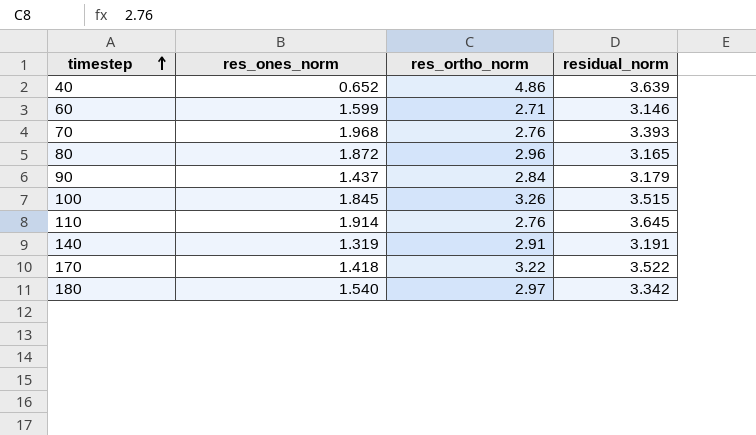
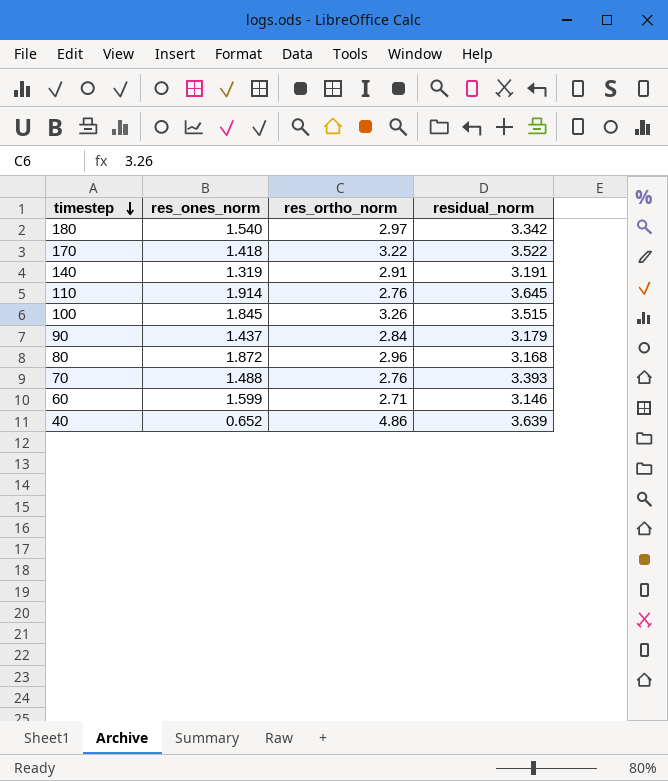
row order: timestep ascending -> timestep descending
80 | residual_norm: 3.165 -> 3.168
70 | res_ones_norm: 1.968 -> 1.488

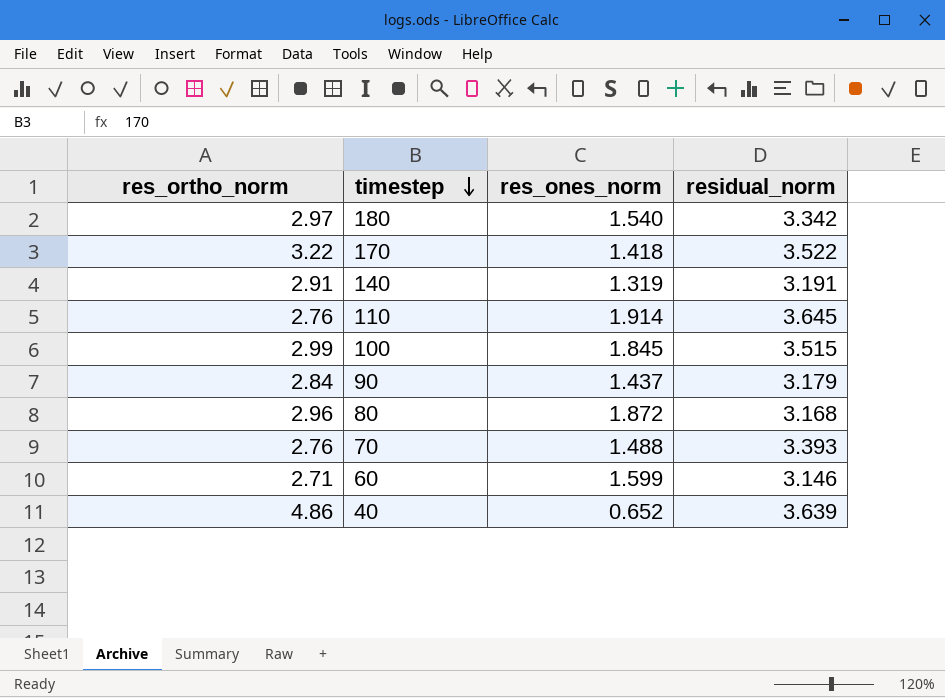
column res_ortho_norm | position: 3 -> 1
100 | res_ortho_norm: 3.26 -> 2.99

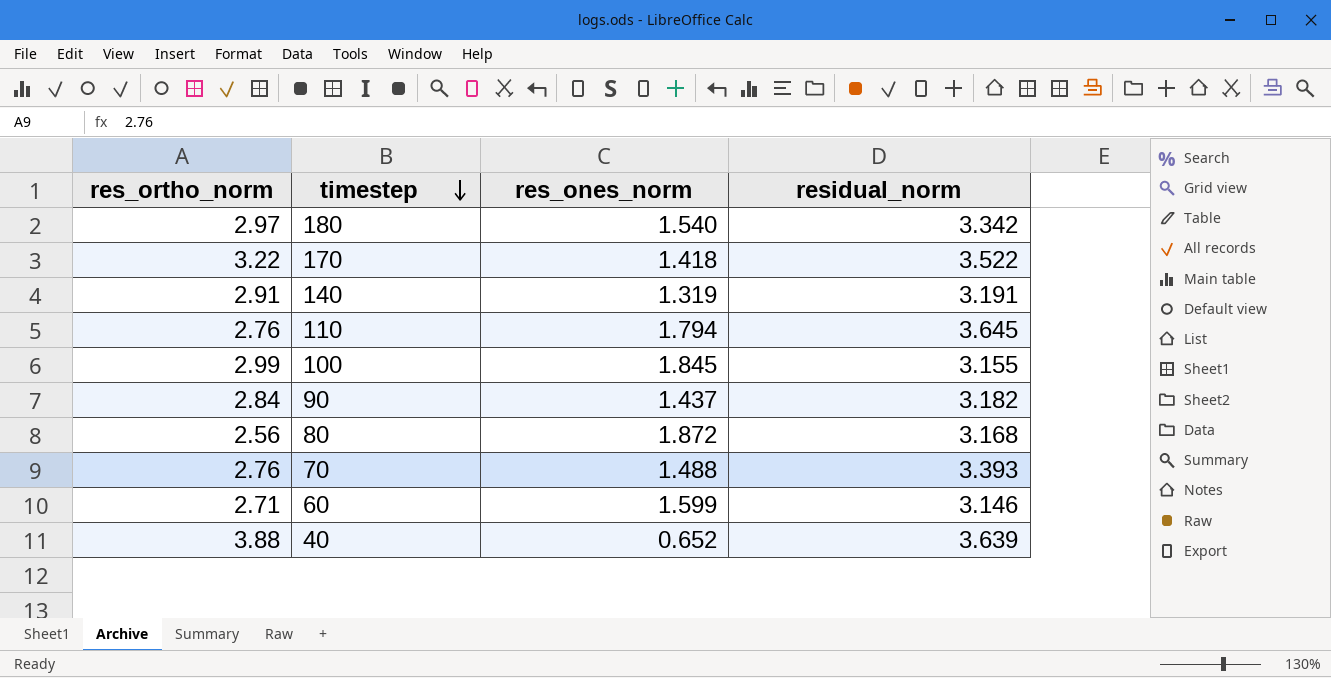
110 | res_ones_norm: 1.914 -> 1.794
100 | residual_norm: 3.515 -> 3.155
90 | residual_norm: 3.179 -> 3.182
80 | res_ortho_norm: 2.96 -> 2.56
40 | res_ortho_norm: 4.86 -> 3.88

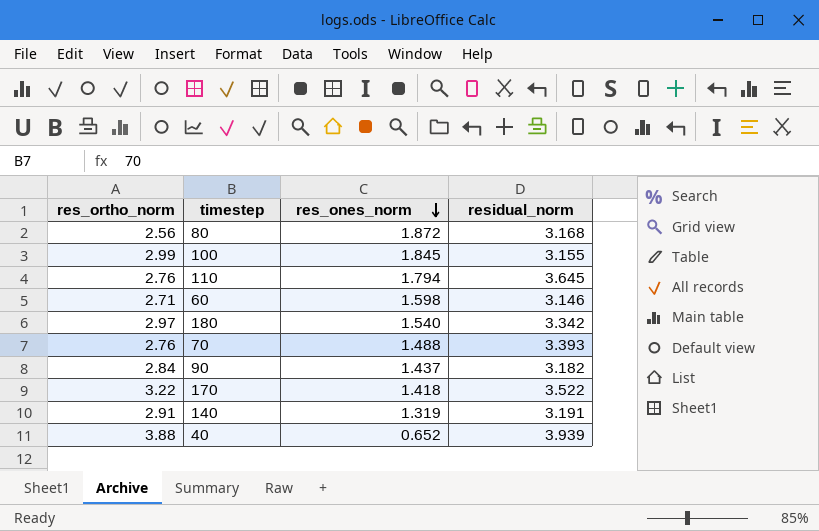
row order: timestep descending -> res_ones_norm descending
60 | res_ones_norm: 1.599 -> 1.598
40 | residual_norm: 3.639 -> 3.939

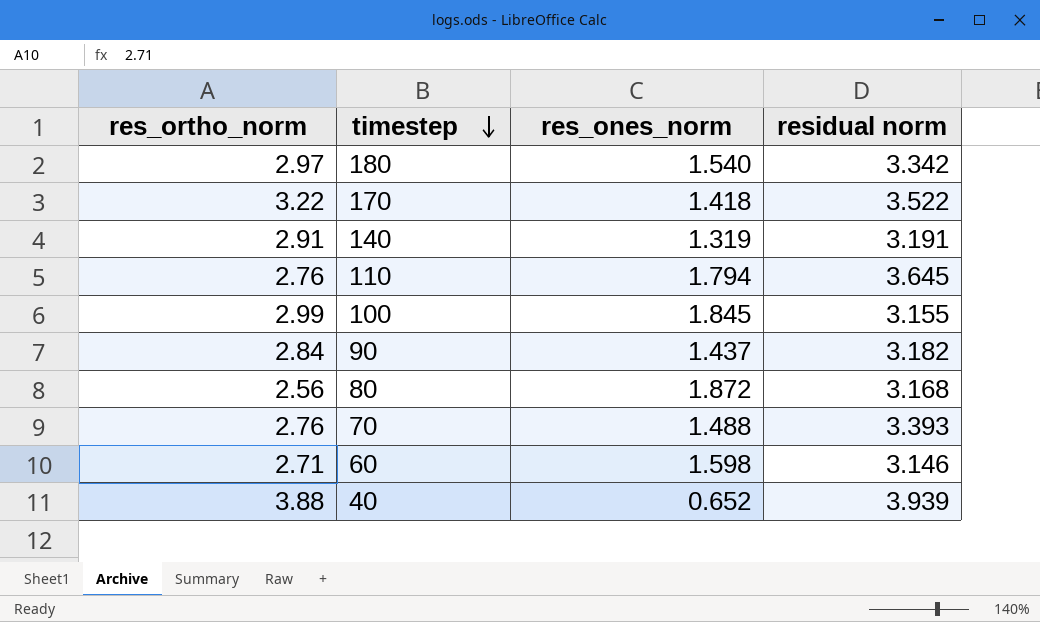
row order: res_ones_norm descending -> timestep descending
column name: residual_norm -> residual norm

